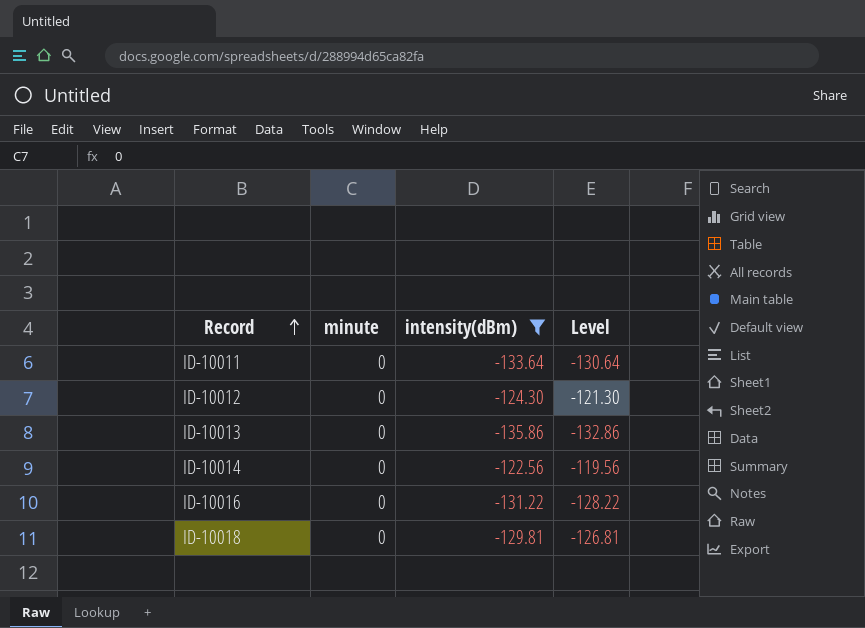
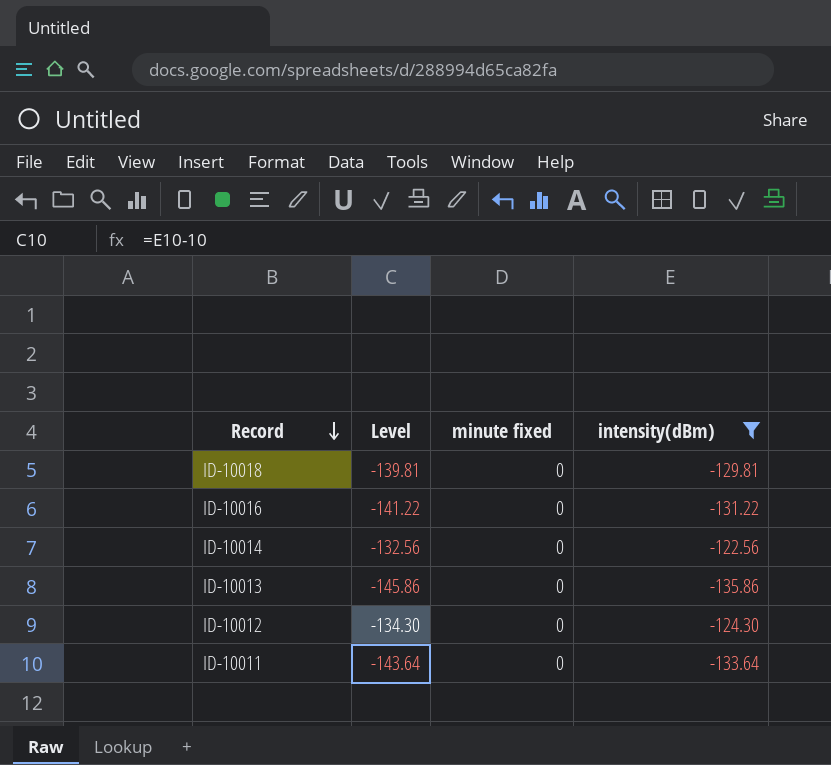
row order: Record ascending -> Record descending
column Level | formula: [intensity(dBm)] + 3 -> [intensity(dBm)] - 10
column Level | position: 4 -> 2
column name: minute -> minute fixed

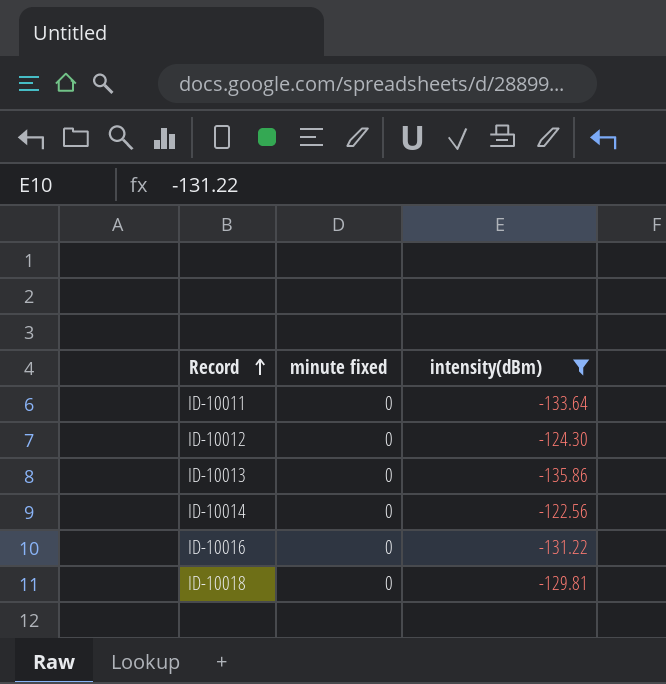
row order: Record descending -> Record ascending
column Level | formula: [intensity(dBm)] - 10 -> none

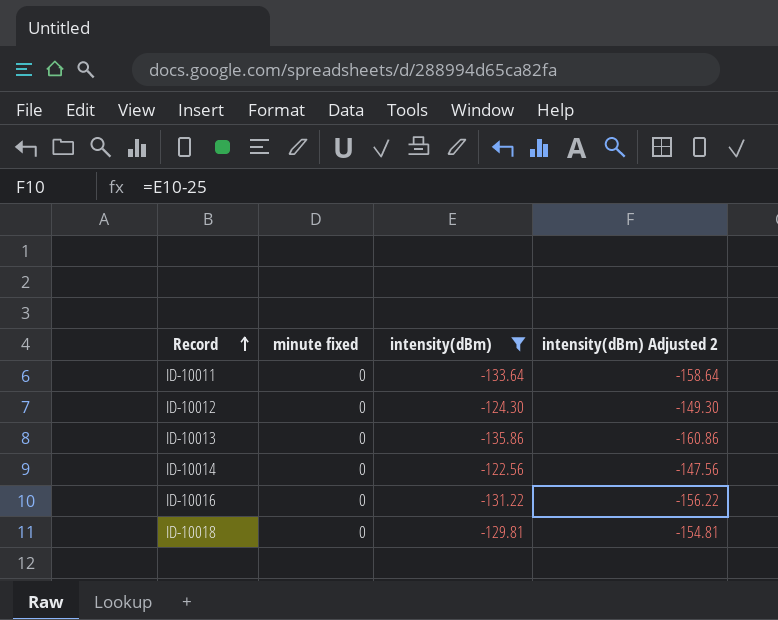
column intensity(dBm) Adjusted 2 | formula: none -> [intensity(dBm)] - 25

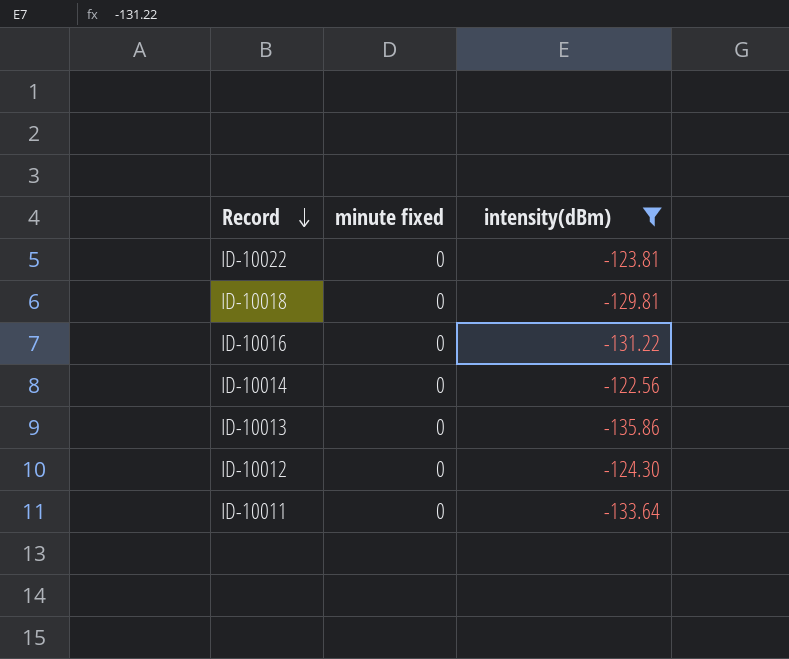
row order: Record ascending -> Record descending
column intensity(dBm) Adjusted 2 | formula: [intensity(dBm)] - 25 -> none
row ID-10022: none -> 0 | -123.81

